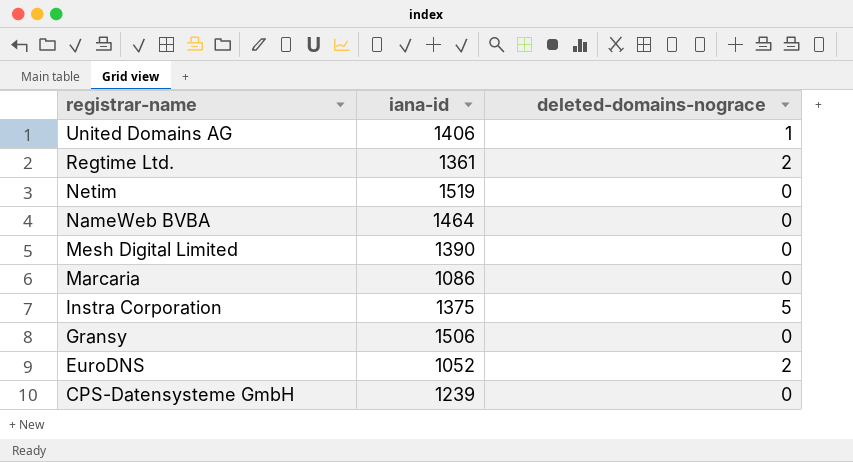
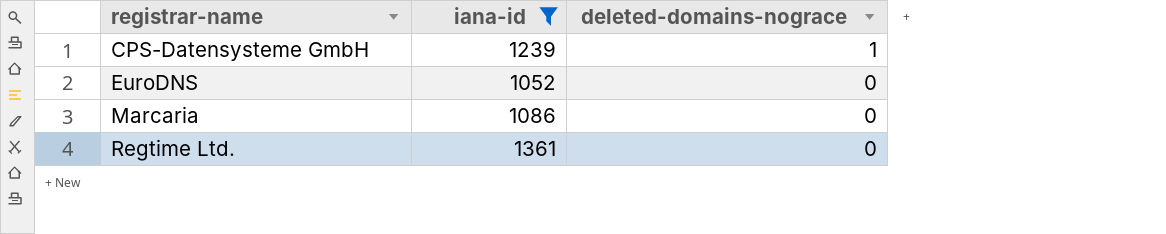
filter: none -> iana-id <= 1361
row order: registrar-name descending -> registrar-name ascending
CPS-Datensysteme GmbH | deleted-domains-nograce: 0 -> 1
EuroDNS | deleted-domains-nograce: 2 -> 0
Regtime Ltd. | deleted-domains-nograce: 2 -> 0

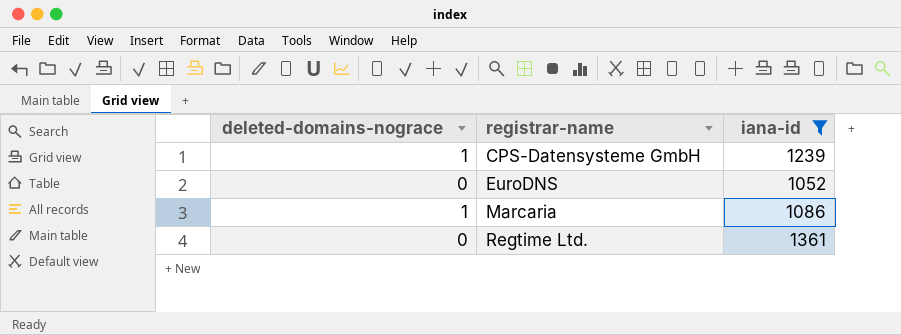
column deleted-domains-nograce | position: 3 -> 1
Marcaria | deleted-domains-nograce: 0 -> 1

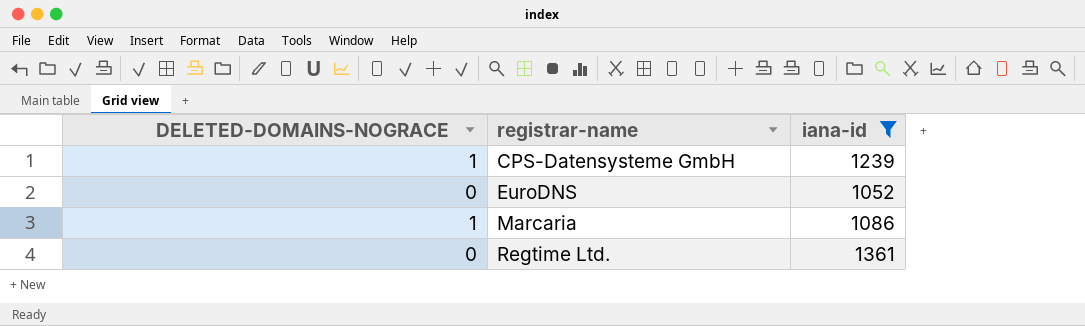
column name: deleted-domains-nograce -> DELETED-DOMAINS-NOGRACE

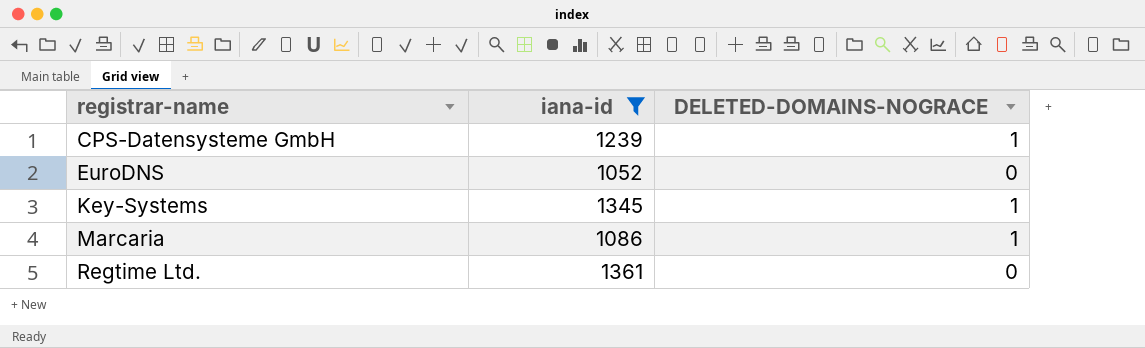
column DELETED-DOMAINS-NOGRACE | position: 1 -> 3
row Key-Systems: none -> 1345 | 1

